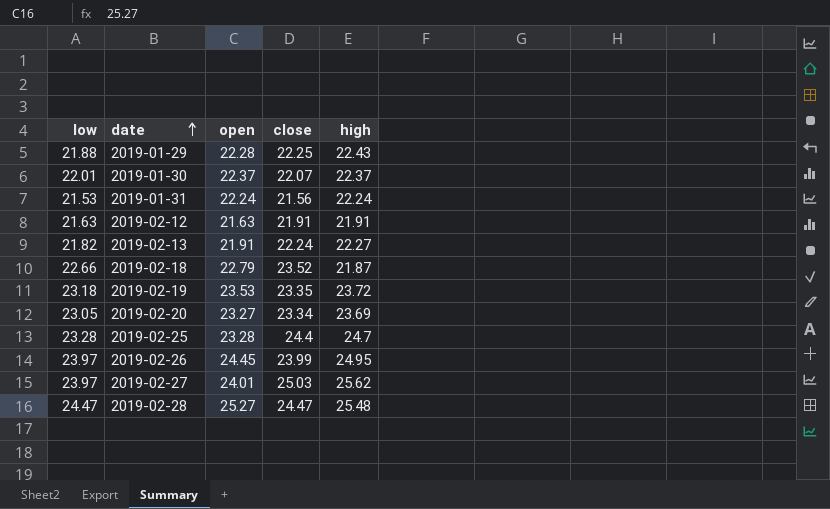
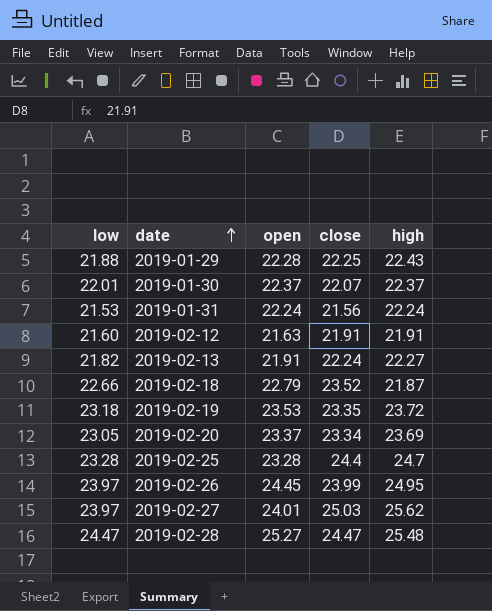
2019-02-12 | low: 21.63 -> 21.60
2019-02-20 | open: 23.27 -> 23.37

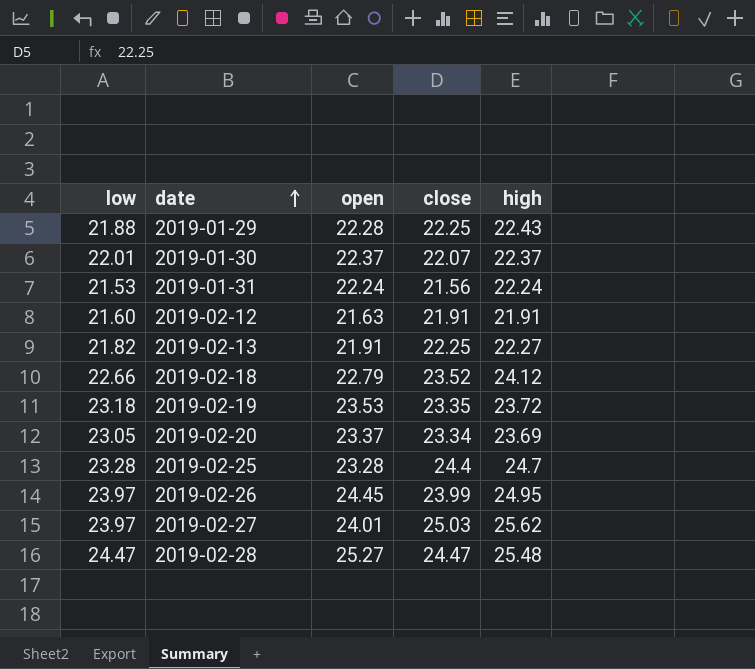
2019-02-13 | close: 22.24 -> 22.25
2019-02-18 | high: 21.87 -> 24.12

